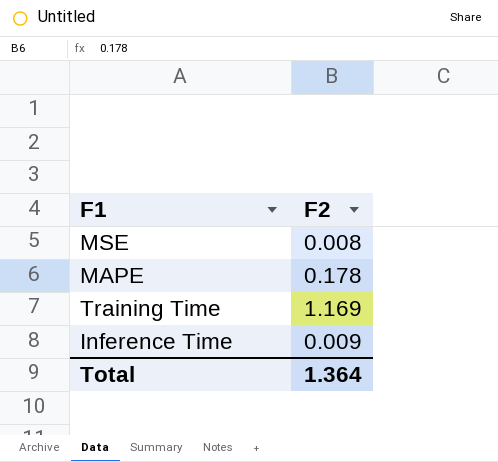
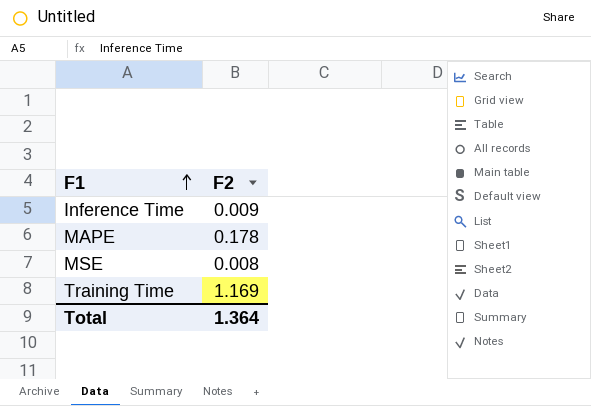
row order: none -> F1 ascending

